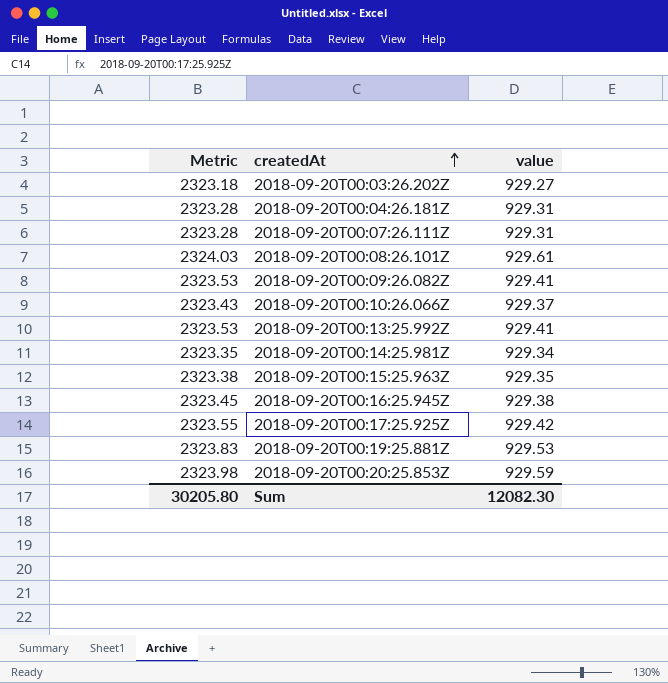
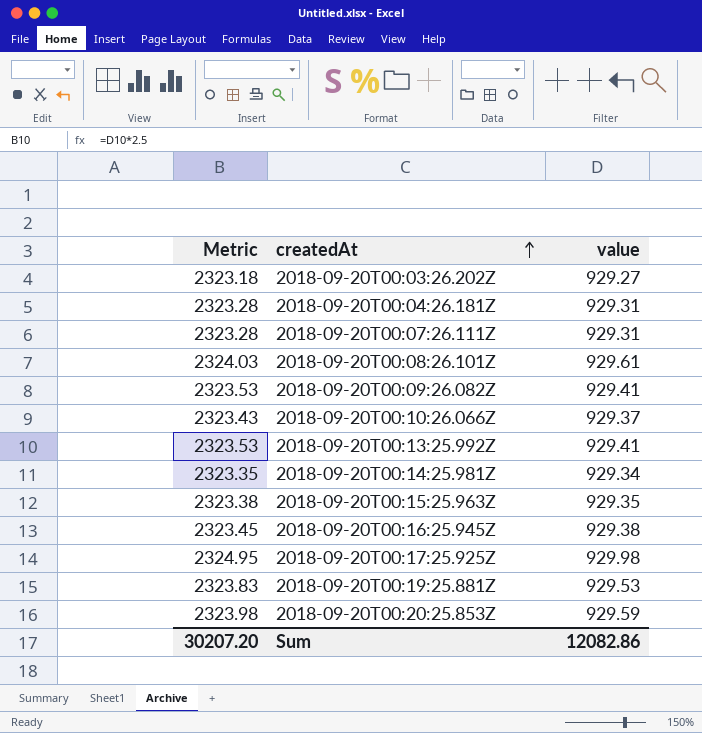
2018-09-20T00:17:25.925Z | Metric: 2323.55 -> 2324.95
2018-09-20T00:17:25.925Z | value: 929.42 -> 929.98
Sum | Metric: 30205.80 -> 30207.20
Sum | value: 12082.30 -> 12082.86

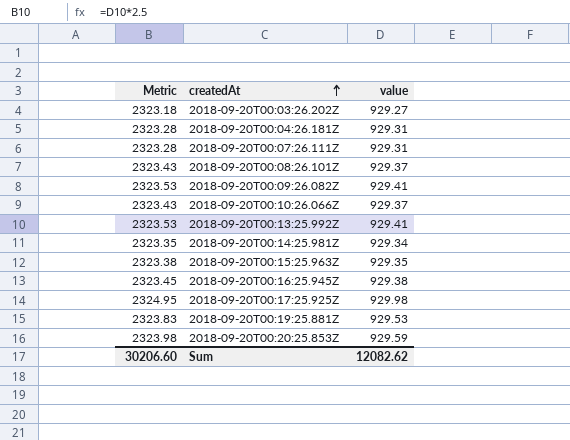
2018-09-20T00:08:26.101Z | Metric: 2324.03 -> 2323.43
2018-09-20T00:08:26.101Z | value: 929.61 -> 929.37
Sum | Metric: 30207.20 -> 30206.60
Sum | value: 12082.86 -> 12082.62

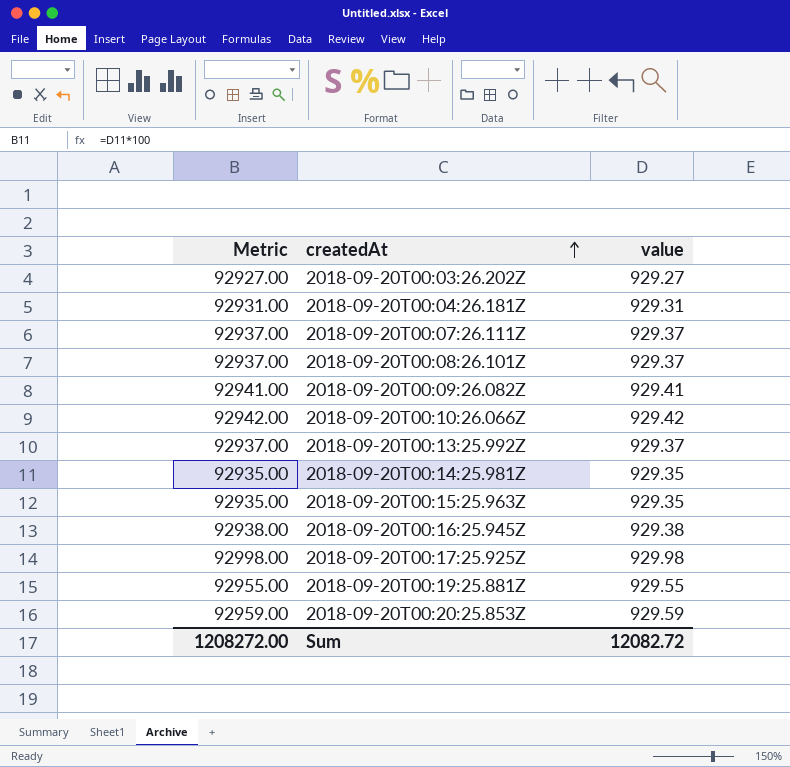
column Metric | formula: [value] * 2.5 -> [value] * 100
2018-09-20T00:07:26.111Z | value: 929.31 -> 929.37
2018-09-20T00:10:26.066Z | value: 929.37 -> 929.42
2018-09-20T00:13:25.992Z | value: 929.41 -> 929.37
2018-09-20T00:14:25.981Z | value: 929.34 -> 929.35
2018-09-20T00:19:25.881Z | value: 929.53 -> 929.55
Sum | Metric: 30206.60 -> 1208272.00
Sum | value: 12082.62 -> 12082.72

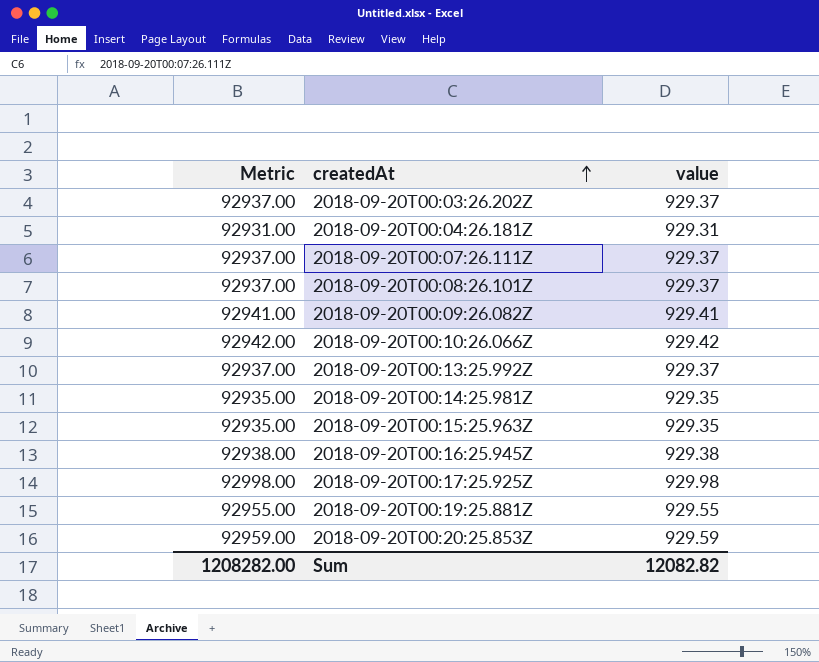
2018-09-20T00:03:26.202Z | Metric: 92927.00 -> 92937.00
2018-09-20T00:03:26.202Z | value: 929.27 -> 929.37
Sum | Metric: 1208272.00 -> 1208282.00
Sum | value: 12082.72 -> 12082.82

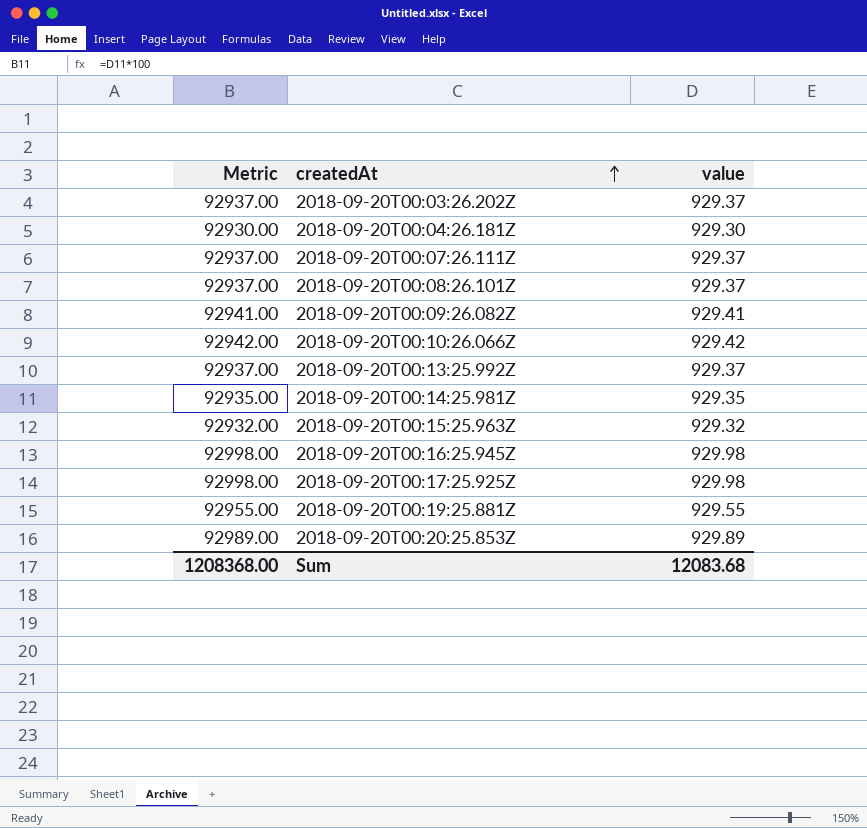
2018-09-20T00:04:26.181Z | Metric: 92931.00 -> 92930.00
2018-09-20T00:04:26.181Z | value: 929.31 -> 929.30
2018-09-20T00:15:25.963Z | Metric: 92935.00 -> 92932.00
2018-09-20T00:15:25.963Z | value: 929.35 -> 929.32
2018-09-20T00:16:25.945Z | Metric: 92938.00 -> 92998.00
2018-09-20T00:16:25.945Z | value: 929.38 -> 929.98
2018-09-20T00:20:25.853Z | Metric: 92959.00 -> 92989.00
2018-09-20T00:20:25.853Z | value: 929.59 -> 929.89
Sum | Metric: 1208282.00 -> 1208368.00
Sum | value: 12082.82 -> 12083.68

